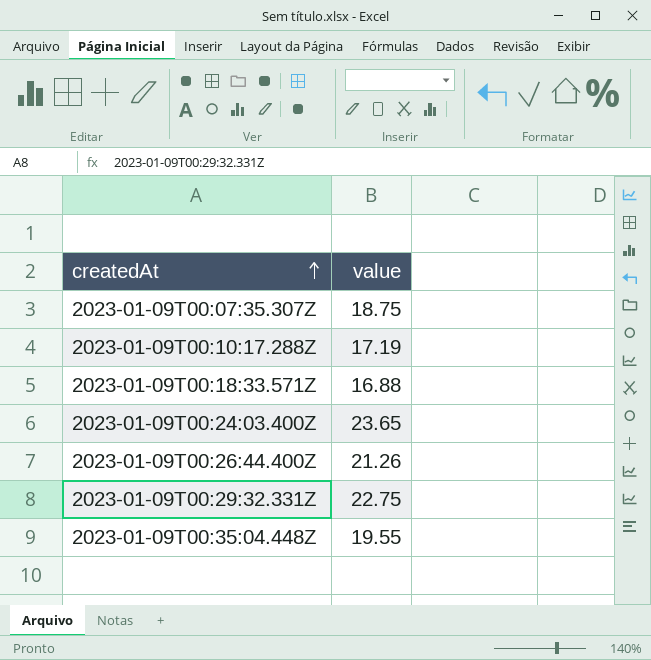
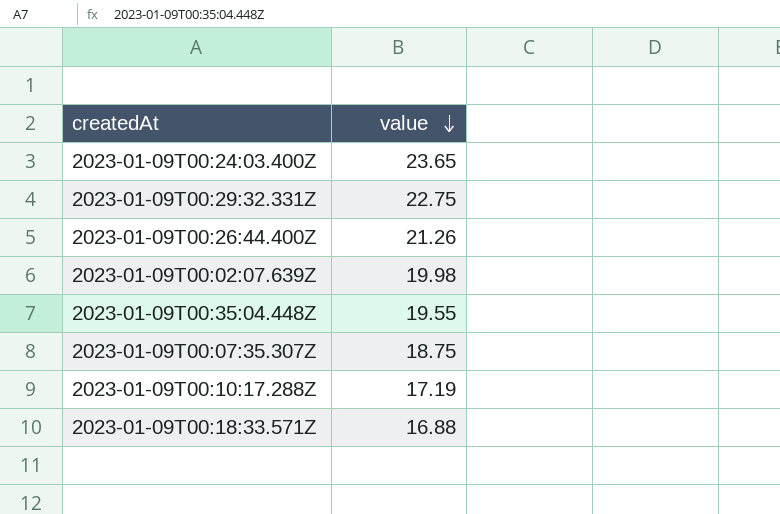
row order: createdAt ascending -> value descending
row 2023-01-09T00:02:07.639Z: none -> 19.98

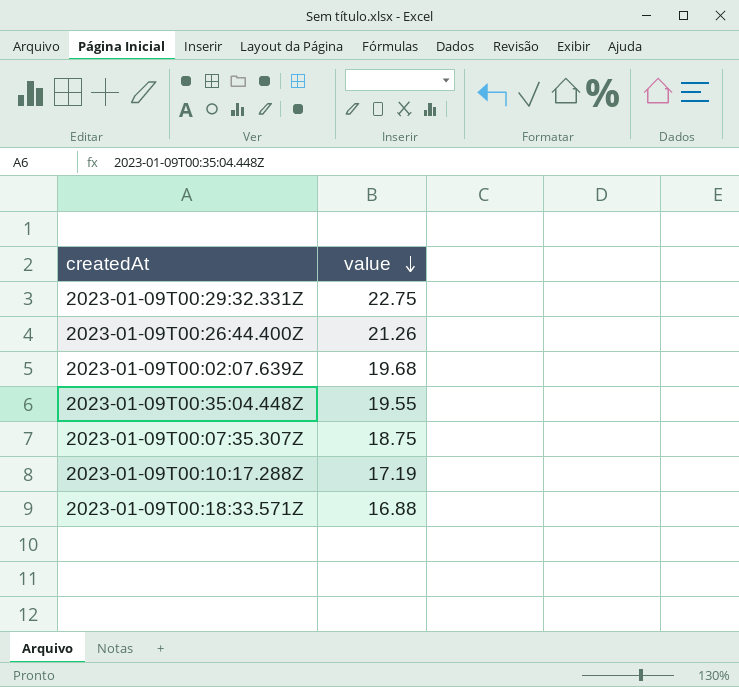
row 2023-01-09T00:24:03.400Z: 23.65 -> none
2023-01-09T00:02:07.639Z | value: 19.98 -> 19.68

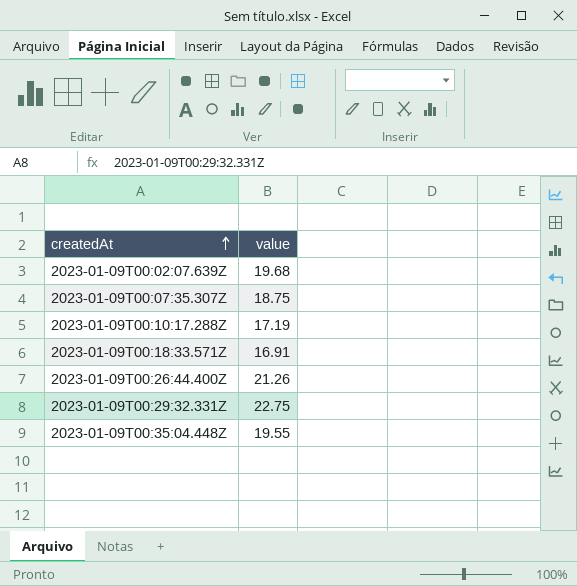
row order: value descending -> createdAt ascending
2023-01-09T00:18:33.571Z | value: 16.88 -> 16.91

